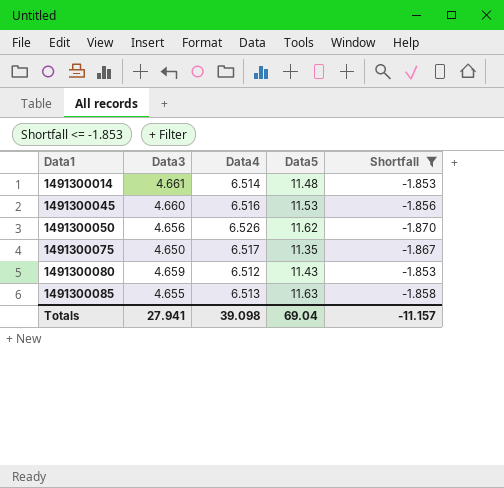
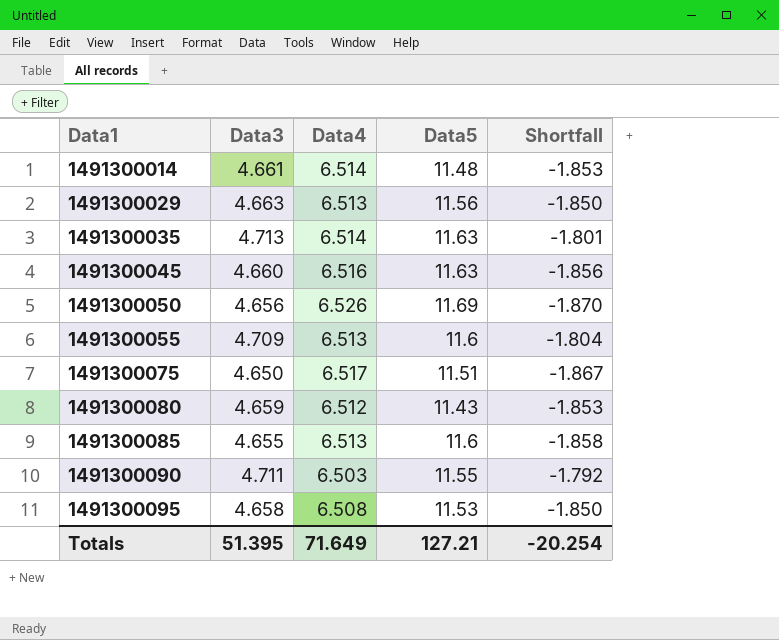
filter: Shortfall <= -1.853 -> none
1491300045 | Data5: 11.53 -> 11.63
1491300050 | Data5: 11.62 -> 11.69
1491300075 | Data5: 11.35 -> 11.51
1491300085 | Data5: 11.63 -> 11.6
Totals | Data3: 27.941 -> 51.395
Totals | Data4: 39.098 -> 71.649
Totals | Data5: 69.04 -> 127.21
Totals | Shortfall: -11.157 -> -20.254

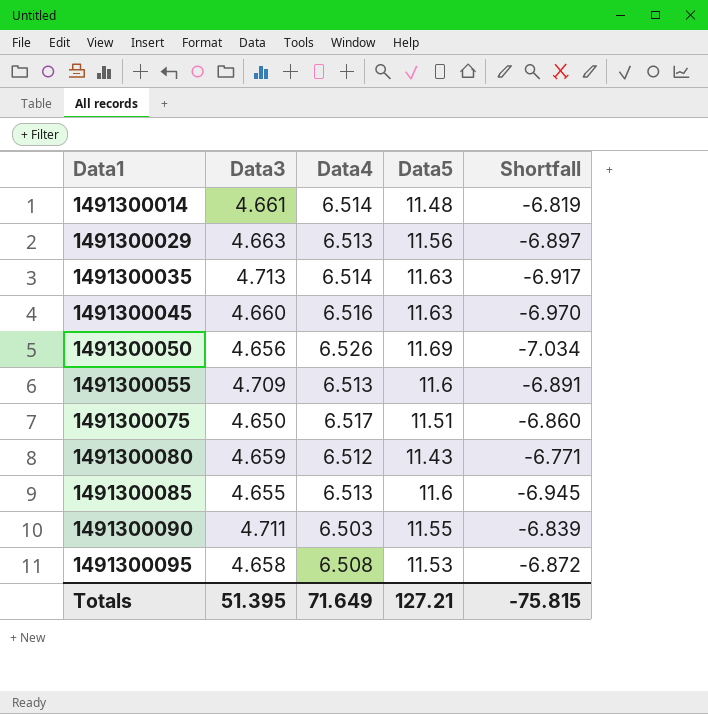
column Shortfall | formula: [Data3] - [Data4] -> [Data3] - [Data5]
Totals | Shortfall: -20.254 -> -75.815

